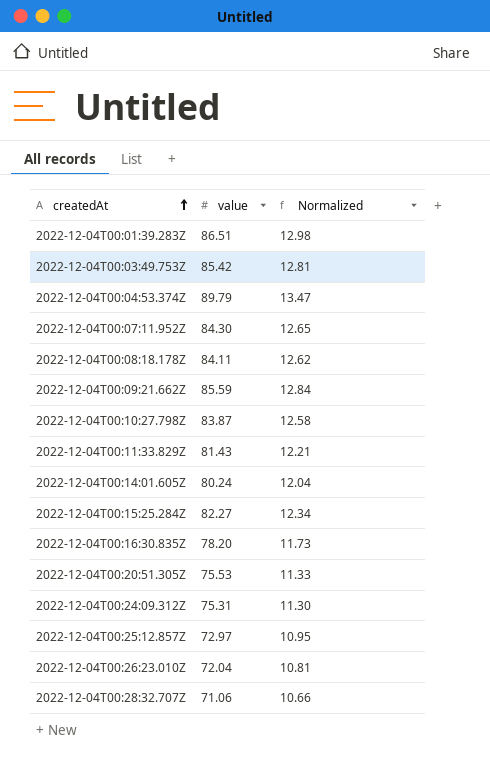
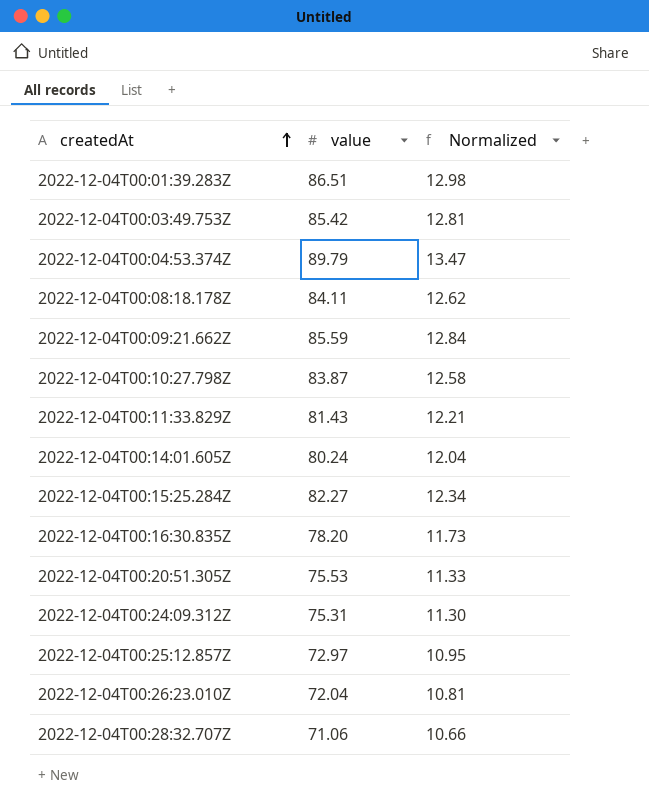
row 2022-12-04T00:07:11.952Z: 84.30 | 12.65 -> none

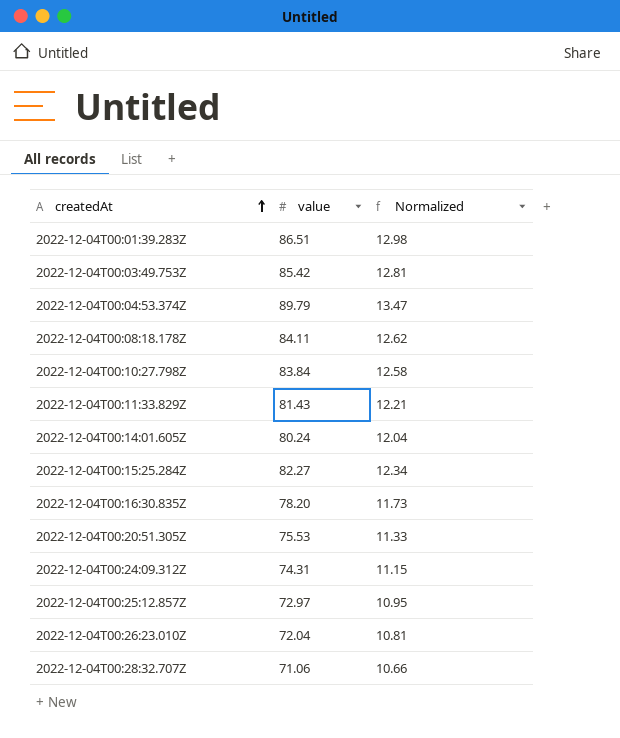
row 2022-12-04T00:09:21.662Z: 85.59 | 12.84 -> none
2022-12-04T00:10:27.798Z | value: 83.87 -> 83.84
2022-12-04T00:24:09.312Z | value: 75.31 -> 74.31
2022-12-04T00:24:09.312Z | Normalized: 11.30 -> 11.15

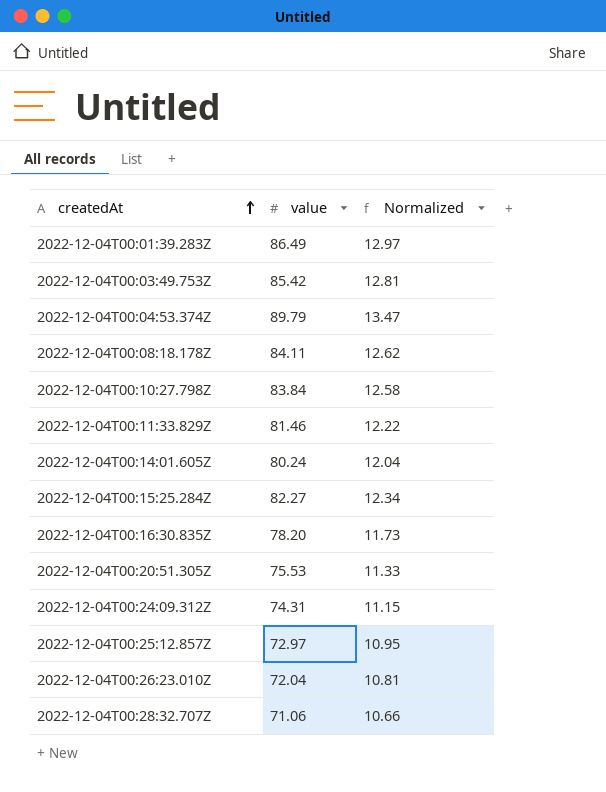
2022-12-04T00:01:39.283Z | value: 86.51 -> 86.49
2022-12-04T00:01:39.283Z | Normalized: 12.98 -> 12.97
2022-12-04T00:11:33.829Z | value: 81.43 -> 81.46
2022-12-04T00:11:33.829Z | Normalized: 12.21 -> 12.22

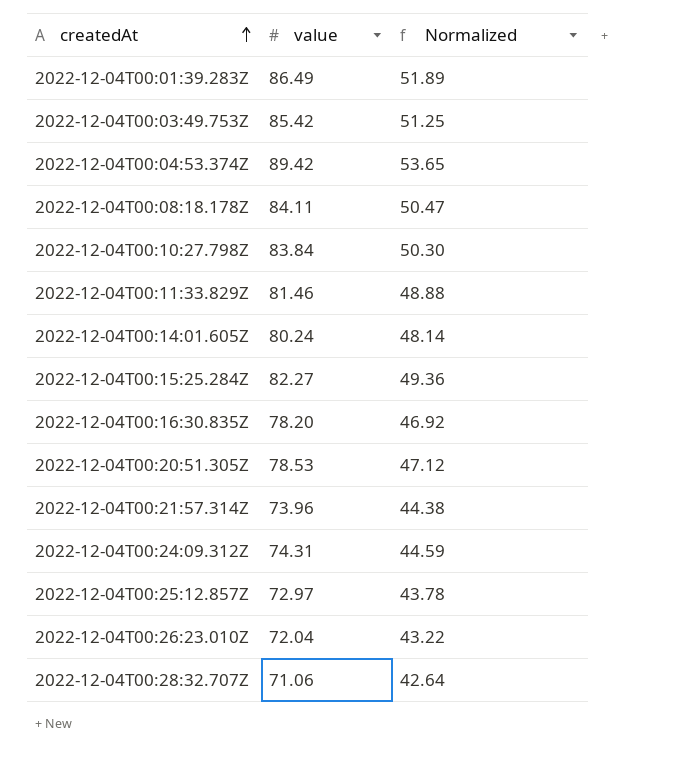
column Normalized | formula: [value] * 0.15 -> [value] * 0.6
2022-12-04T00:04:53.374Z | value: 89.79 -> 89.42
2022-12-04T00:20:51.305Z | value: 75.53 -> 78.53
row 2022-12-04T00:21:57.314Z: none -> 73.96 | 44.38

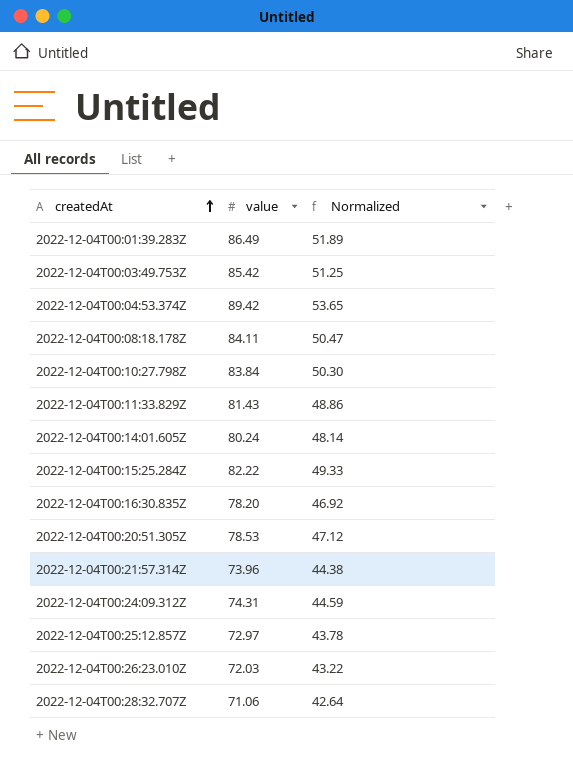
2022-12-04T00:11:33.829Z | value: 81.46 -> 81.43
2022-12-04T00:11:33.829Z | Normalized: 48.88 -> 48.86
2022-12-04T00:15:25.284Z | value: 82.27 -> 82.22
2022-12-04T00:15:25.284Z | Normalized: 49.36 -> 49.33
2022-12-04T00:26:23.010Z | value: 72.04 -> 72.03

